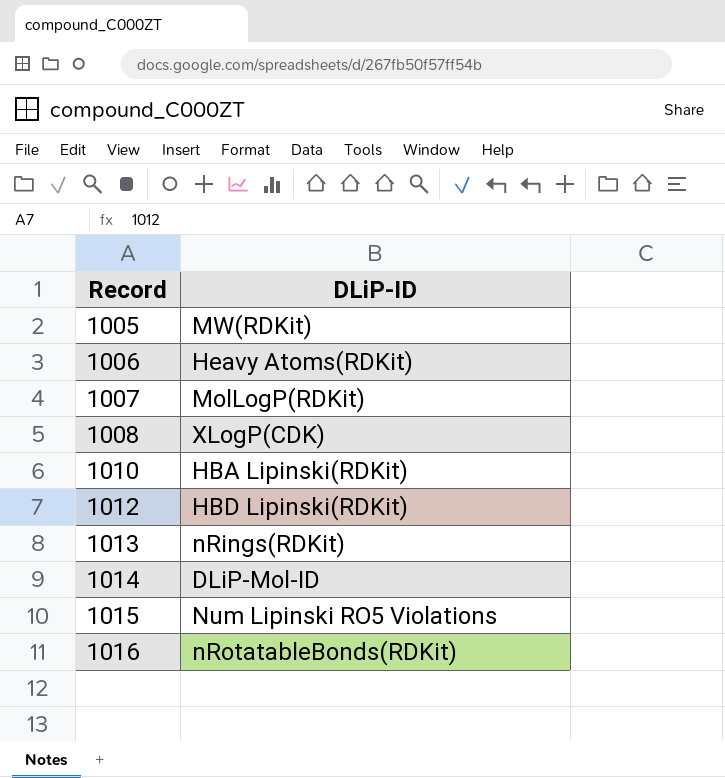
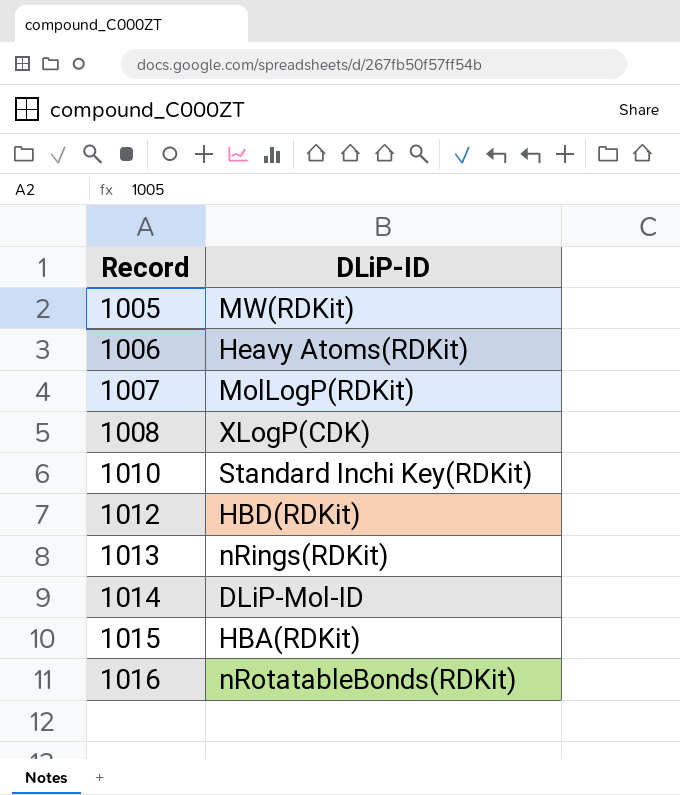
1010 | DLiP-ID: HBA Lipinski(RDKit) -> Standard Inchi Key(RDKit)
1012 | DLiP-ID: HBD Lipinski(RDKit) -> HBD(RDKit)
1015 | DLiP-ID: Num Lipinski RO5 Violations -> HBA(RDKit)

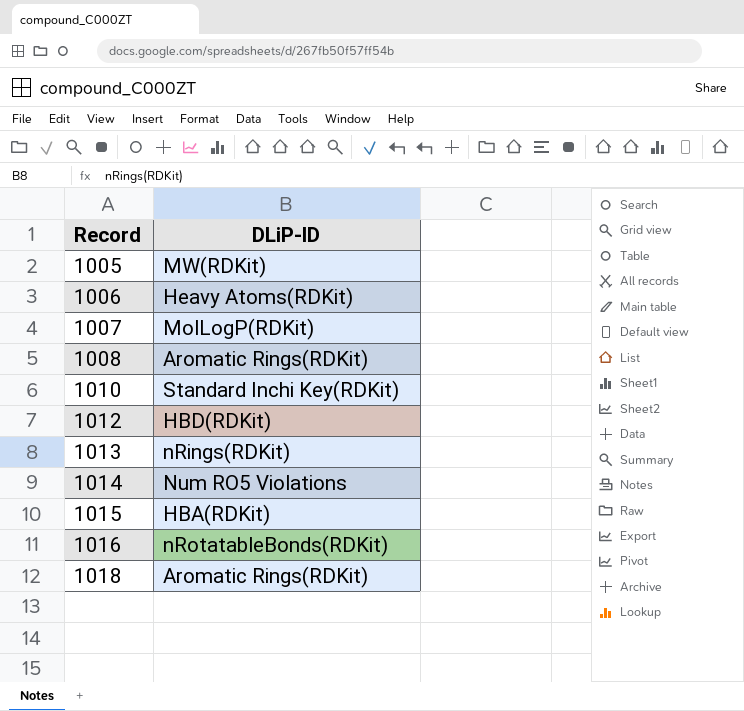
1008 | DLiP-ID: XLogP(CDK) -> Aromatic Rings(RDKit)
1014 | DLiP-ID: DLiP-Mol-ID -> Num RO5 Violations
row 1018: none -> Aromatic Rings(RDKit)

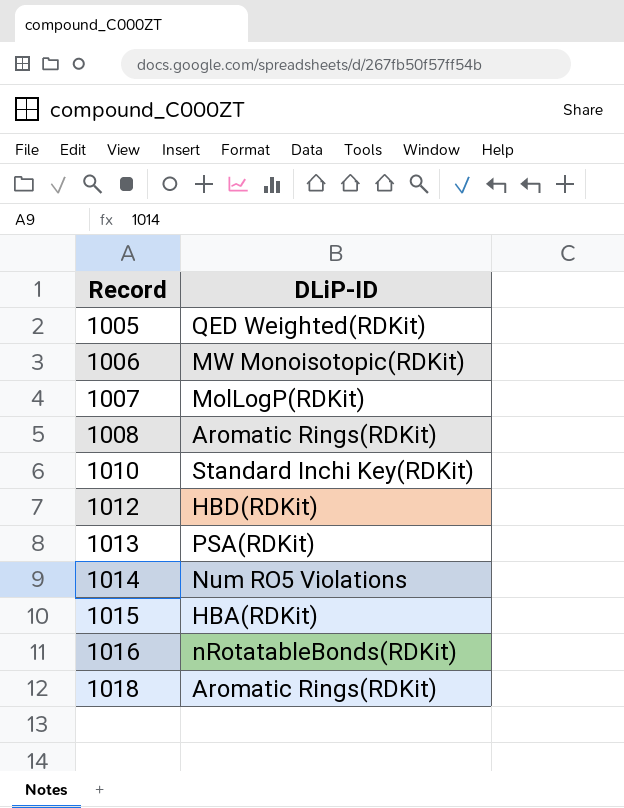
1005 | DLiP-ID: MW(RDKit) -> QED Weighted(RDKit)
1006 | DLiP-ID: Heavy Atoms(RDKit) -> MW Monoisotopic(RDKit)
1013 | DLiP-ID: nRings(RDKit) -> PSA(RDKit)

